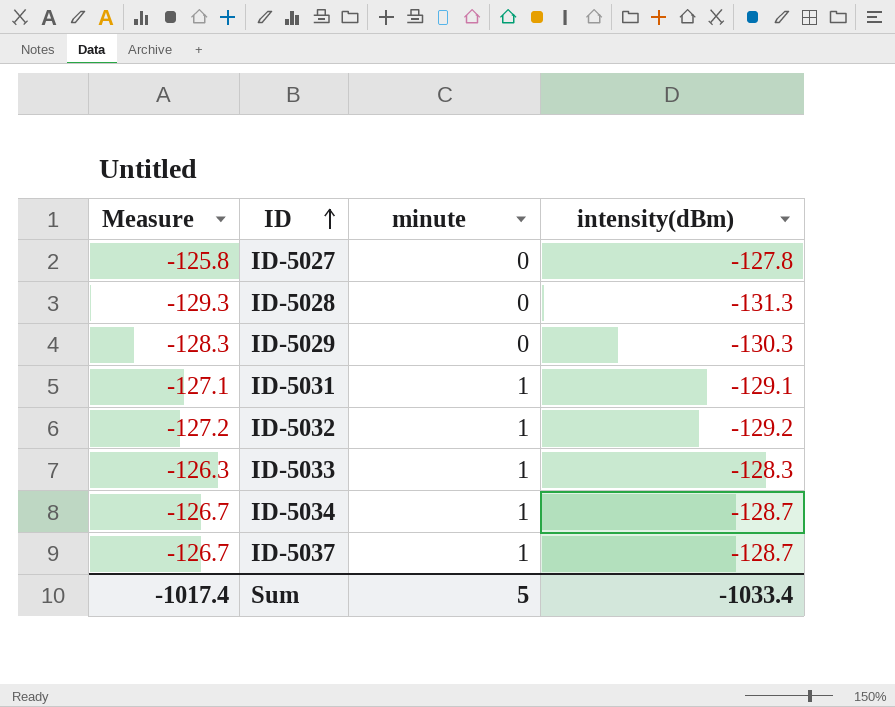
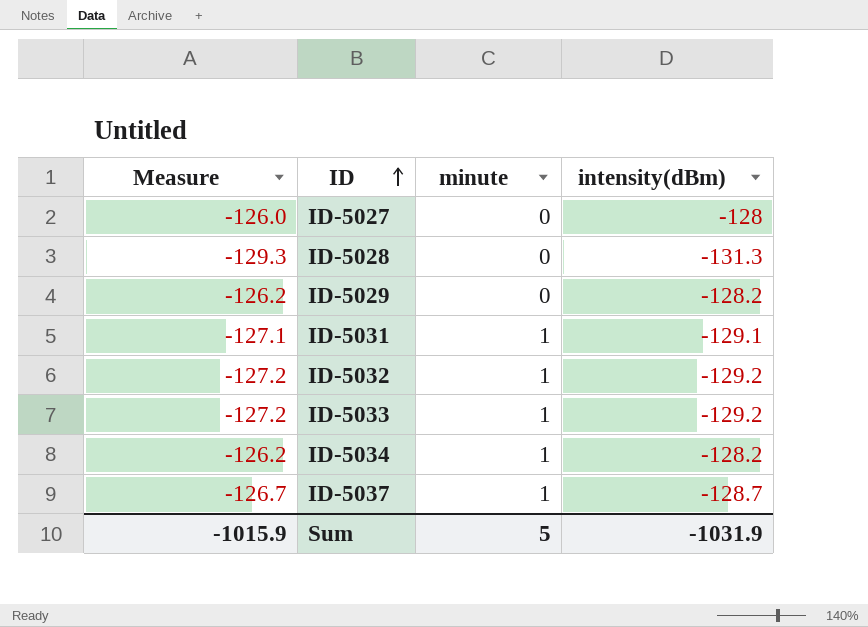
ID-5027 | Measure: -125.8 -> -126.0
ID-5027 | intensity(dBm): -127.8 -> -128
ID-5029 | Measure: -128.3 -> -126.2
ID-5029 | intensity(dBm): -130.3 -> -128.2
ID-5033 | Measure: -126.3 -> -127.2
ID-5033 | intensity(dBm): -128.3 -> -129.2
ID-5034 | Measure: -126.7 -> -126.2
ID-5034 | intensity(dBm): -128.7 -> -128.2
Sum | Measure: -1017.4 -> -1015.9
Sum | intensity(dBm): -1033.4 -> -1031.9

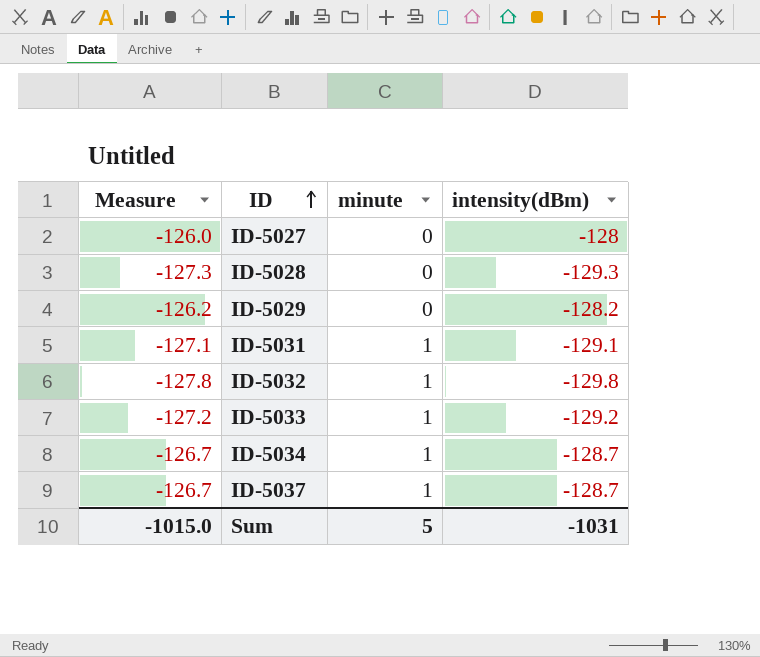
ID-5028 | Measure: -129.3 -> -127.3
ID-5028 | intensity(dBm): -131.3 -> -129.3
ID-5032 | Measure: -127.2 -> -127.8
ID-5032 | intensity(dBm): -129.2 -> -129.8
ID-5034 | Measure: -126.2 -> -126.7
ID-5034 | intensity(dBm): -128.2 -> -128.7
Sum | Measure: -1015.9 -> -1015.0
Sum | intensity(dBm): -1031.9 -> -1031

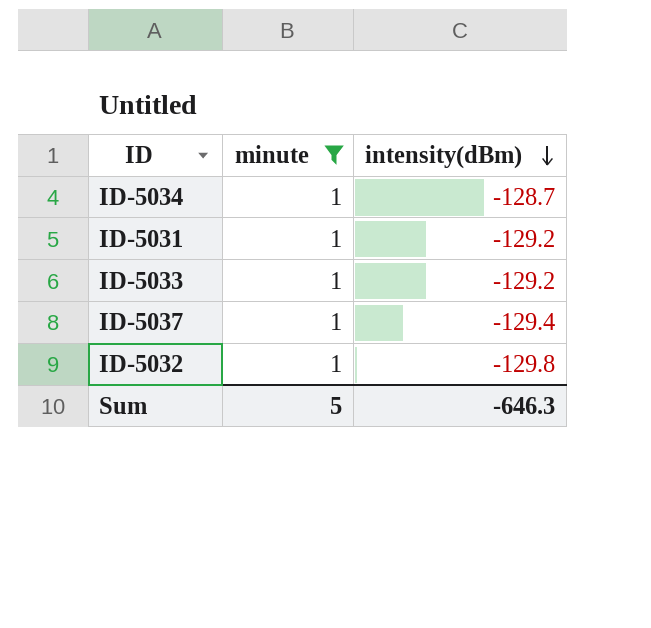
filter: none -> minute = 1
row order: ID ascending -> intensity(dBm) descending
column Measure | formula: [intensity(dBm)] + 2 -> none
ID-5031 | intensity(dBm): -129.1 -> -129.2
ID-5037 | intensity(dBm): -128.7 -> -129.4
Sum | intensity(dBm): -1031 -> -646.3

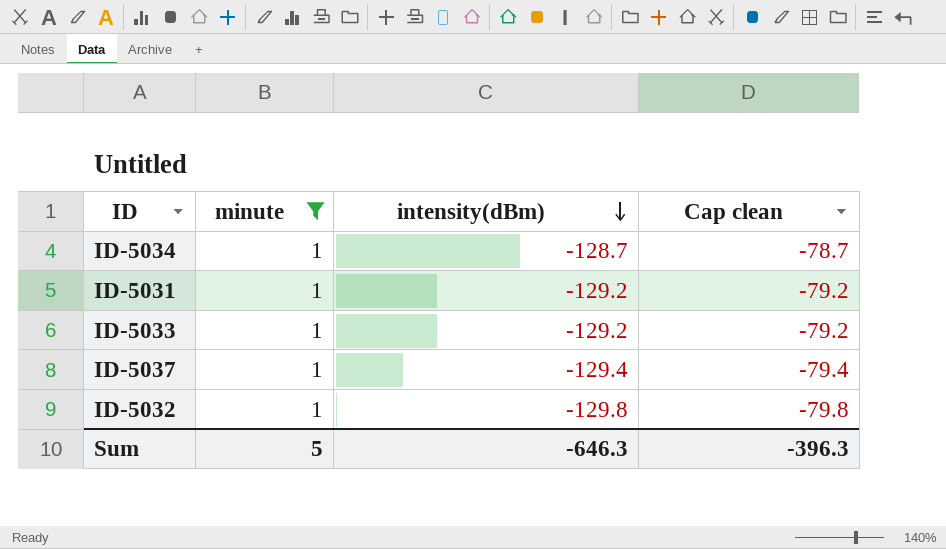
column Cap clean | formula: none -> [intensity(dBm)] + 50

